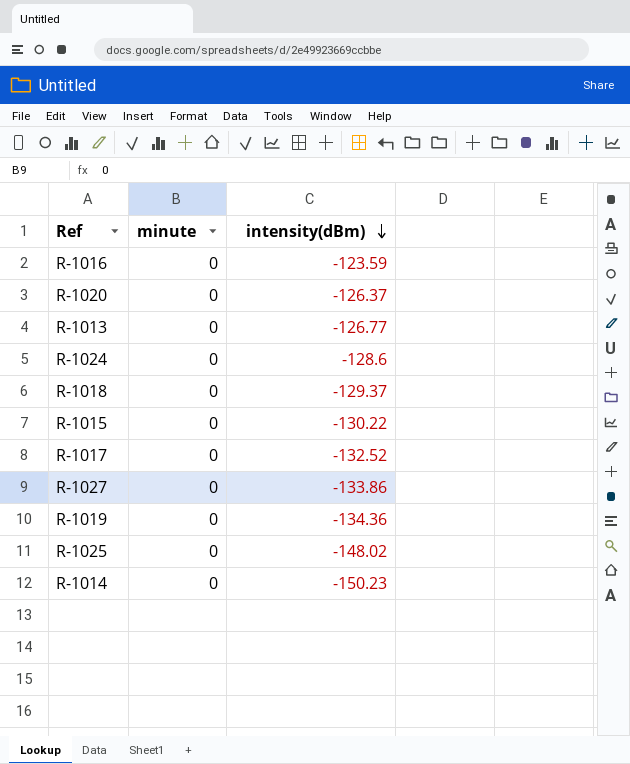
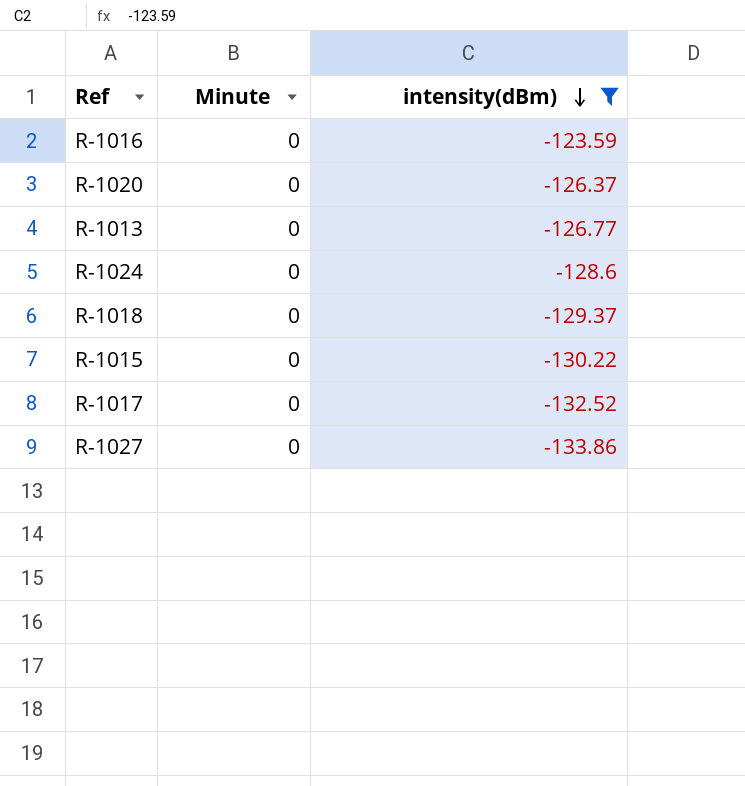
filter: none -> intensity(dBm) >= -133.86
column name: minute -> Minute

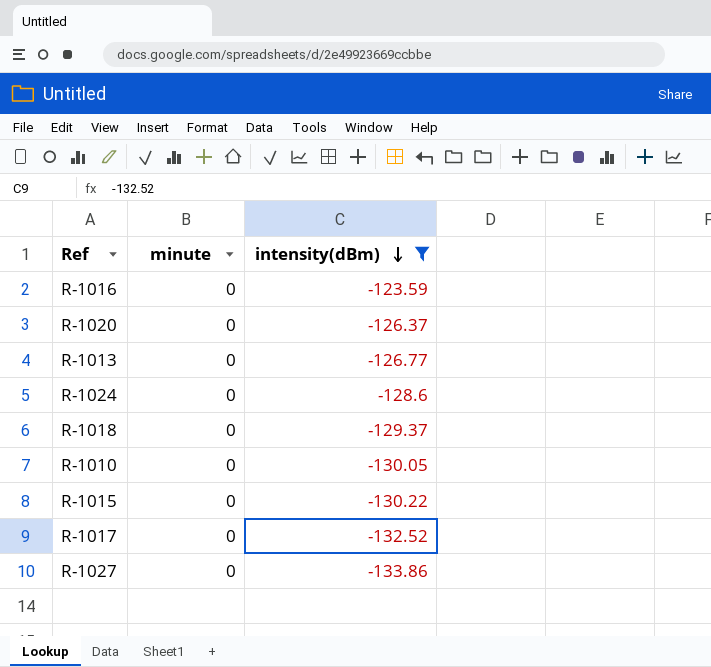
column name: Minute -> minute
row R-1010: none -> 0 | -130.05

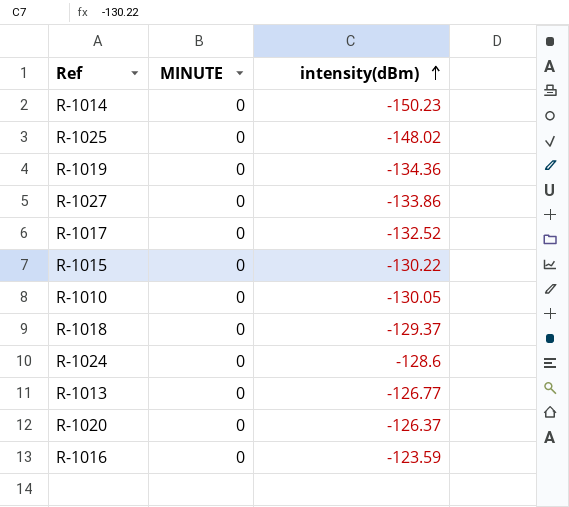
filter: intensity(dBm) >= -133.86 -> none
row order: intensity(dBm) descending -> intensity(dBm) ascending
column name: minute -> MINUTE

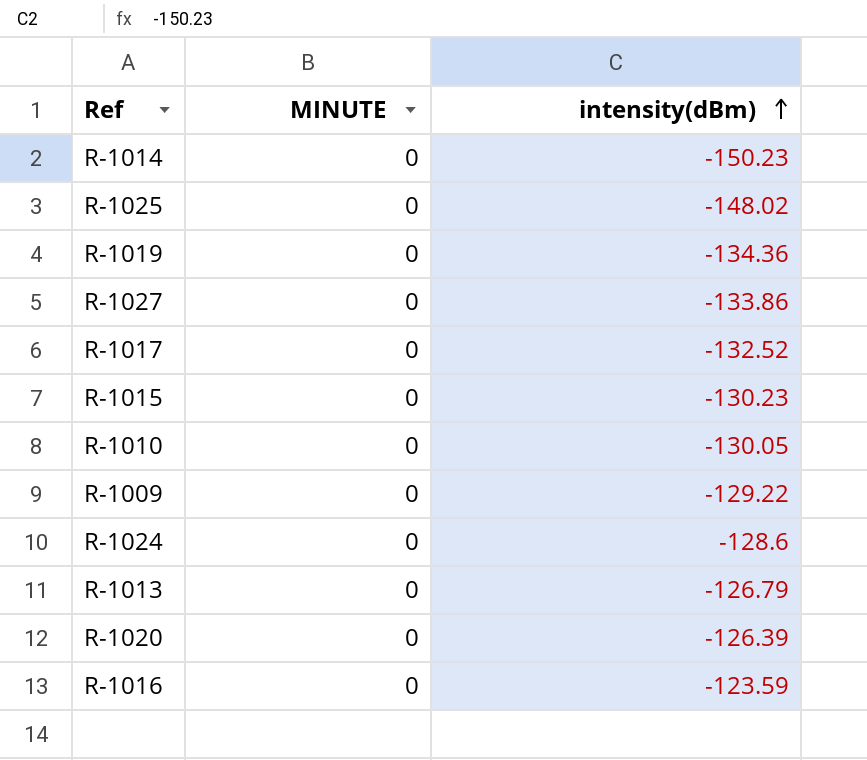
row R-1018: 0 | -129.37 -> none
R-1015 | intensity(dBm): -130.22 -> -130.23
row R-1009: none -> 0 | -129.22
R-1013 | intensity(dBm): -126.77 -> -126.79
R-1020 | intensity(dBm): -126.37 -> -126.39

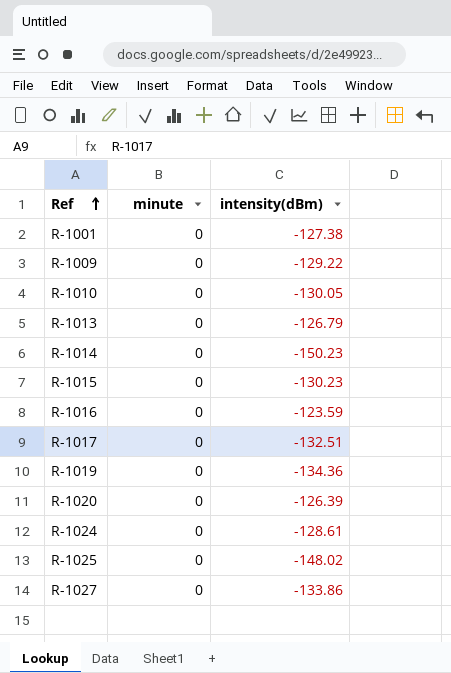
row order: intensity(dBm) ascending -> Ref ascending
column name: MINUTE -> minute
row R-1001: none -> 0 | -127.38
R-1017 | intensity(dBm): -132.52 -> -132.51
R-1024 | intensity(dBm): -128.6 -> -128.61

